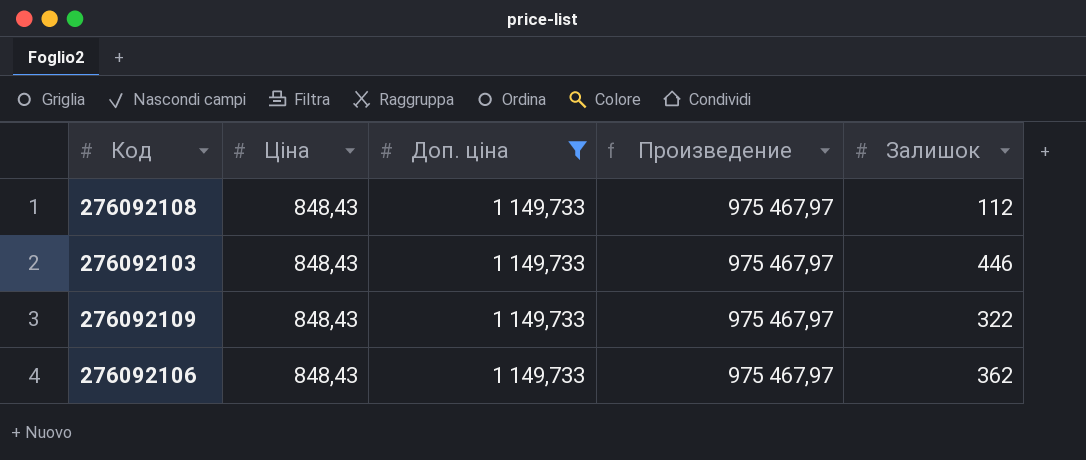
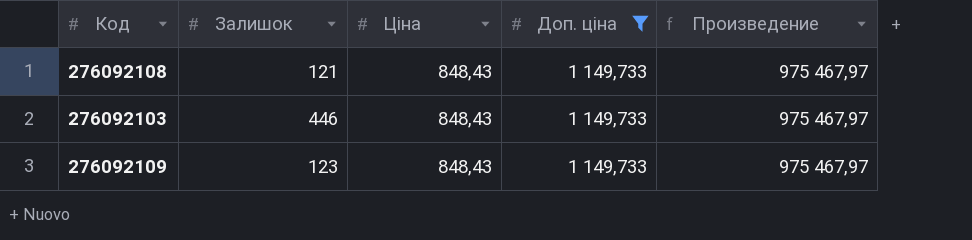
column Залишок | position: 5 -> 2
row 276092106: 848,43 | 1 149,733 | 975 467,97 | 362 -> none
276092108 | Залишок: 112 -> 121
276092109 | Залишок: 322 -> 123

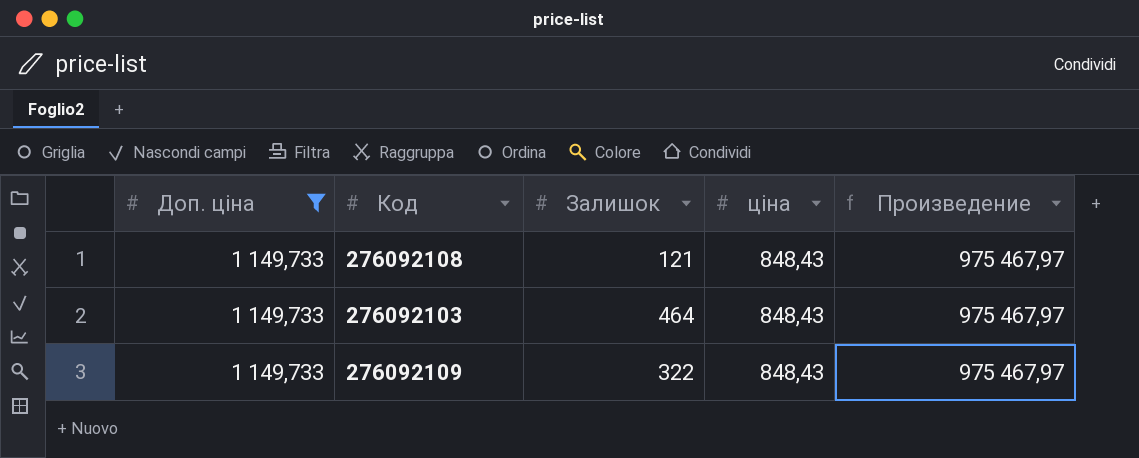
column Доп. ціна | position: 4 -> 1
column name: Ціна -> ціна
276092103 | Залишок: 446 -> 464
276092109 | Залишок: 123 -> 322

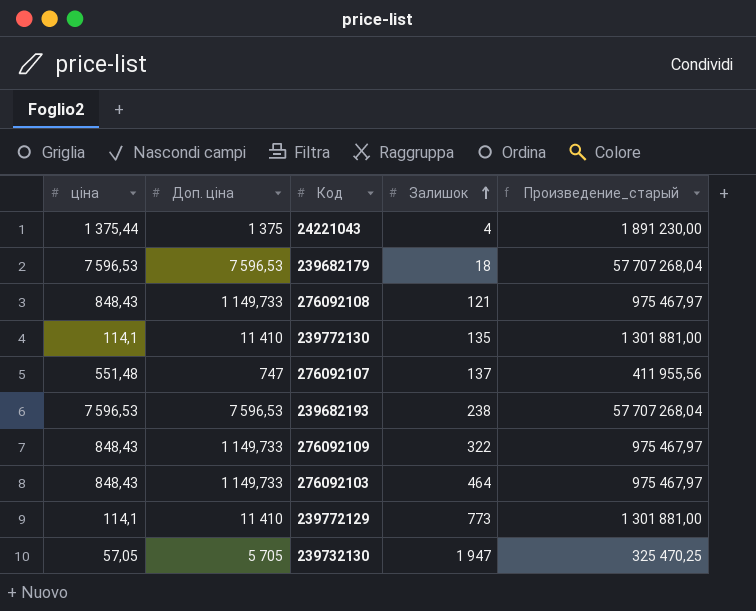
filter: Доп. ціна = 1 149,733 -> none
row order: none -> Залишок ascending
column ціна | position: 4 -> 1
column name: Произведение -> Произведение_старый

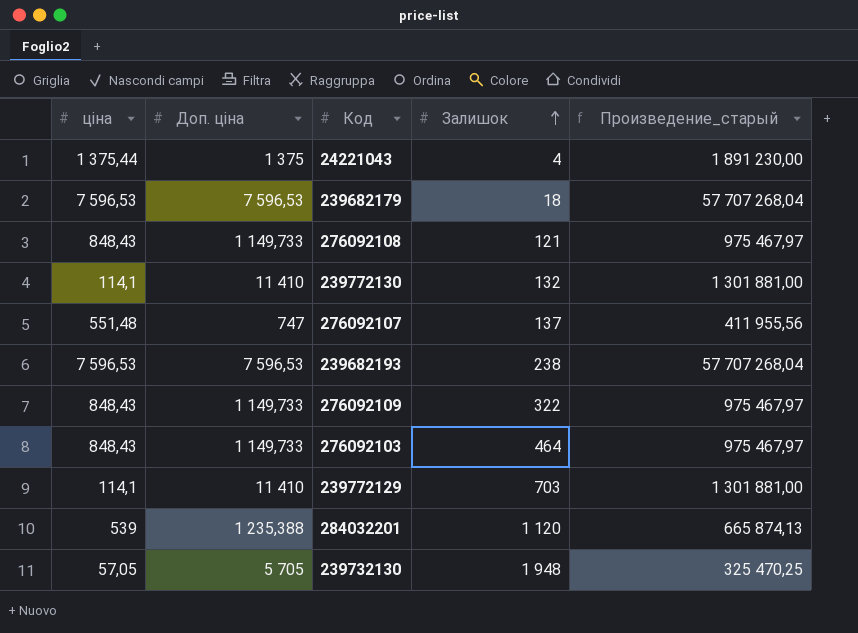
239772130 | Залишок: 135 -> 132
239772129 | Залишок: 773 -> 703
row 284032201: none -> 539 | 1 235,388 | 1 120 | 665 874,13
239732130 | Залишок: 1 947 -> 1 948

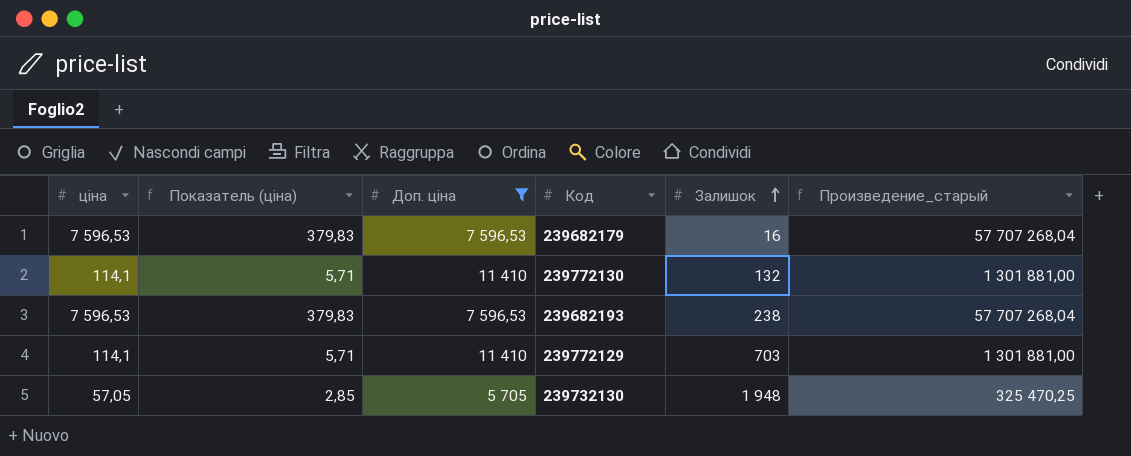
filter: none -> Доп. ціна >= 5 705
column Показатель (ціна) | formula: none -> [ціна] * 0,05
239682179 | Залишок: 18 -> 16

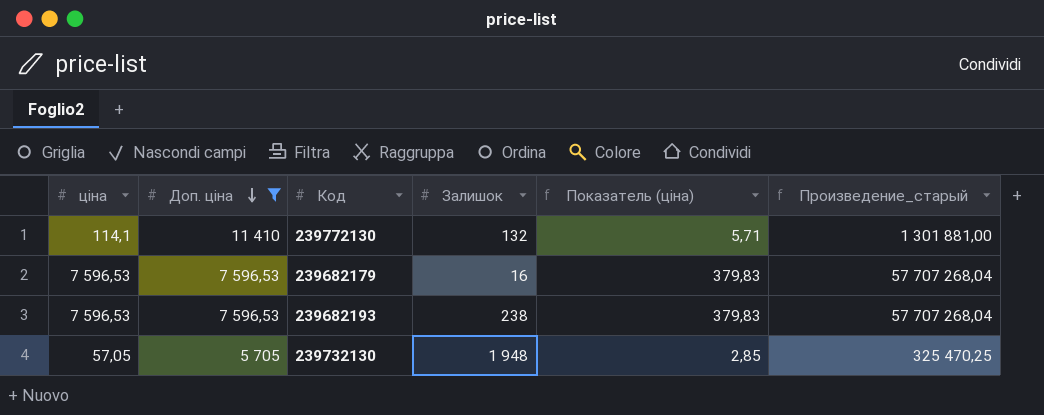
row order: Залишок ascending -> Доп. ціна descending
column Показатель (ціна) | position: 2 -> 5
row 239772129: 114,1 | 5,71 | 11 410 | 703 | 1 301 881,00 -> none

